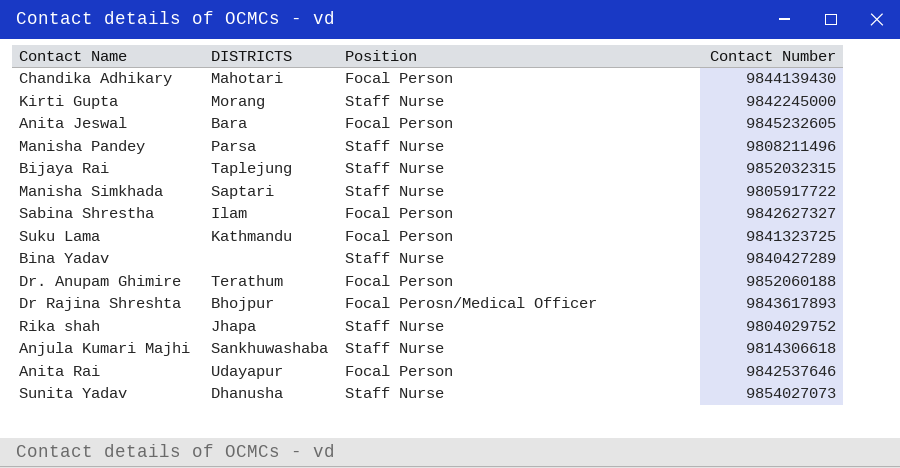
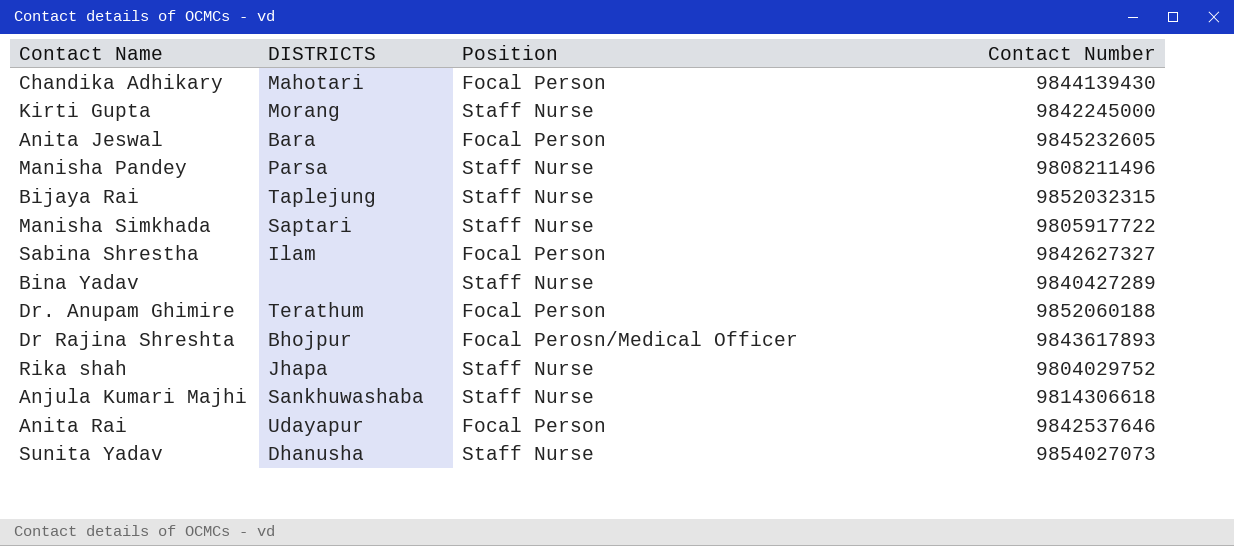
row Suku Lama: Kathmandu | Focal Person | 9841323725 -> none

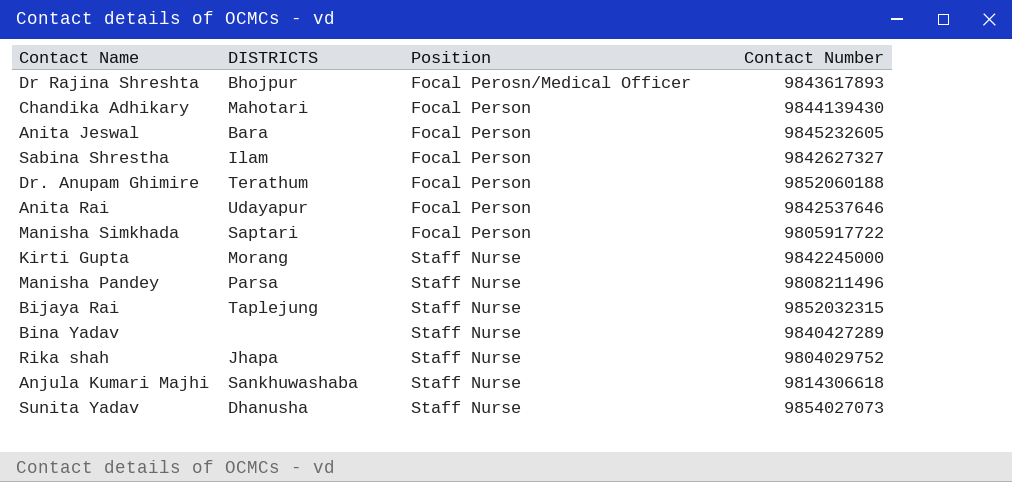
row order: none -> Position ascending
Manisha Simkhada | Position: Staff Nurse -> Focal Person

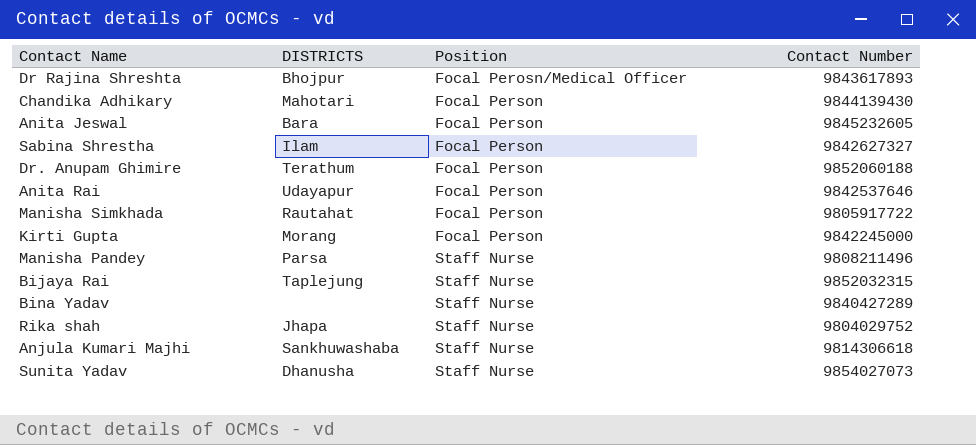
Manisha Simkhada | DISTRICTS: Saptari -> Rautahat
Kirti Gupta | Position: Staff Nurse -> Focal Person

